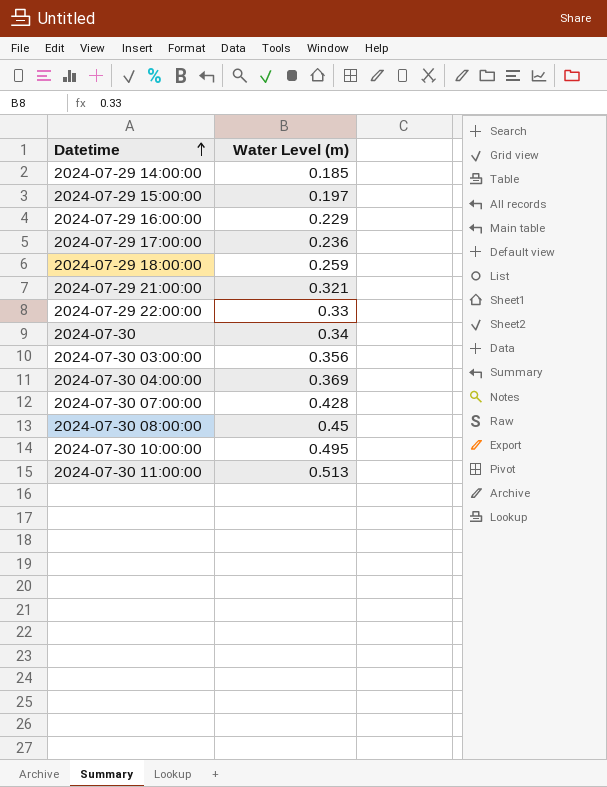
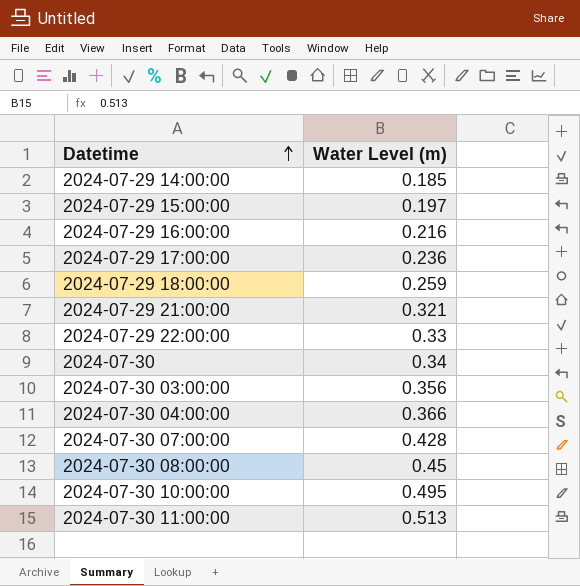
2024-07-29 16:00:00 | Water Level (m): 0.229 -> 0.216
2024-07-30 04:00:00 | Water Level (m): 0.369 -> 0.366

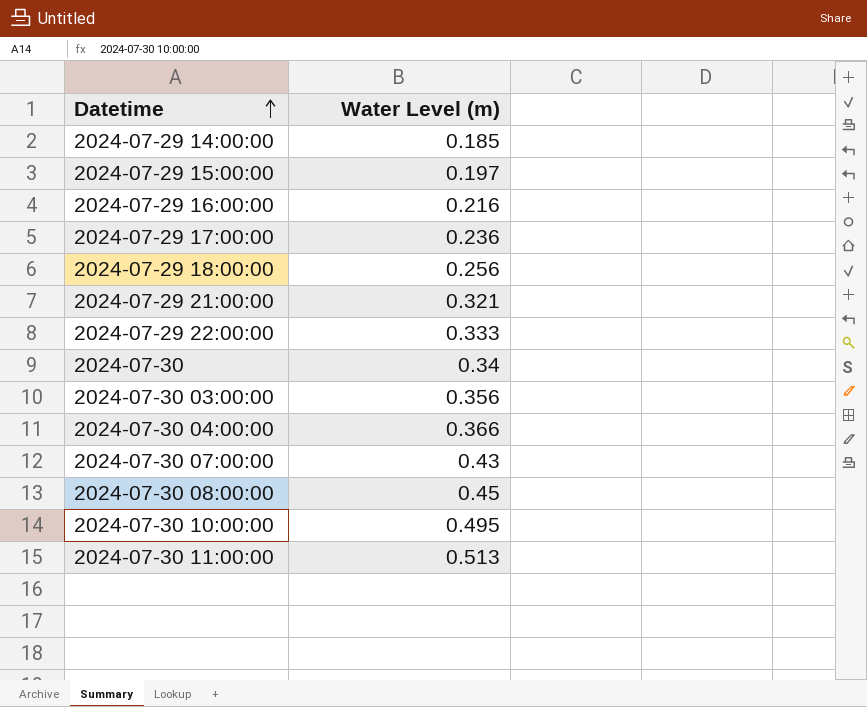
2024-07-29 18:00:00 | Water Level (m): 0.259 -> 0.256
2024-07-29 22:00:00 | Water Level (m): 0.33 -> 0.333
2024-07-30 07:00:00 | Water Level (m): 0.428 -> 0.43

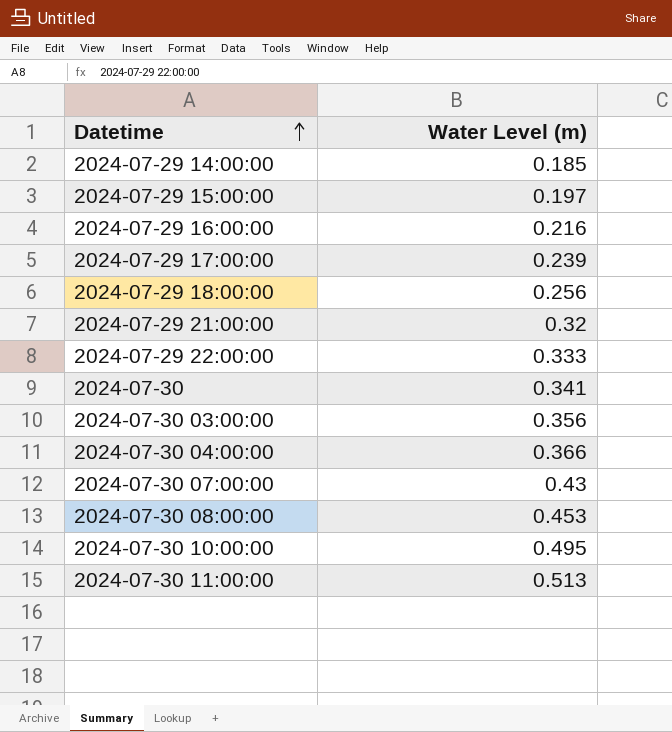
2024-07-29 17:00:00 | Water Level (m): 0.236 -> 0.239
2024-07-29 21:00:00 | Water Level (m): 0.321 -> 0.32
2024-07-30 | Water Level (m): 0.34 -> 0.341
2024-07-30 08:00:00 | Water Level (m): 0.45 -> 0.453

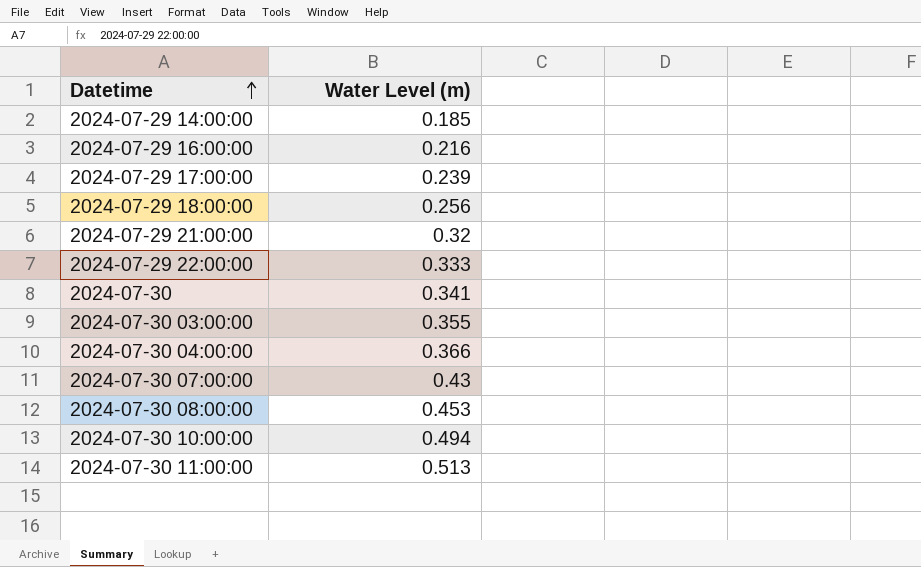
row 2024-07-29 15:00:00: 0.197 -> none
2024-07-30 03:00:00 | Water Level (m): 0.356 -> 0.355
2024-07-30 10:00:00 | Water Level (m): 0.495 -> 0.494

